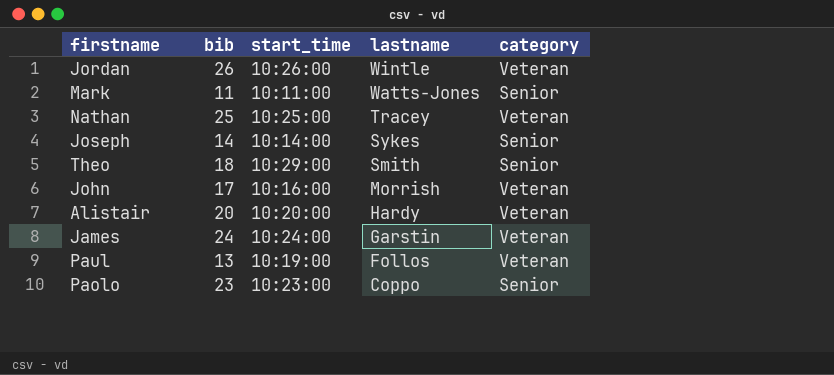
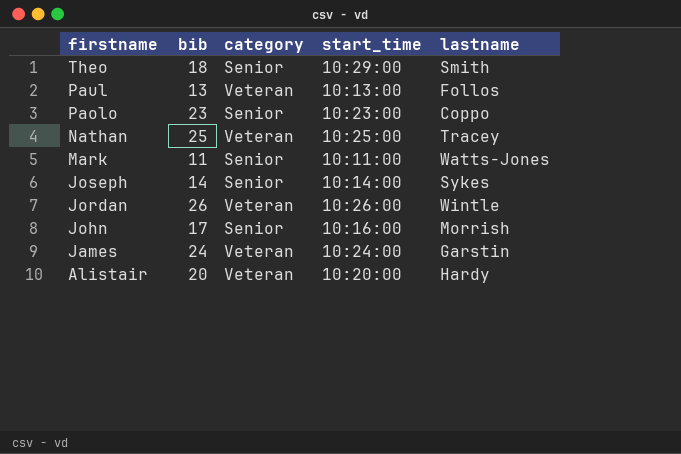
row order: lastname descending -> firstname descending
column category | position: 5 -> 3
Paul | start_time: 10:19:00 -> 10:13:00
John | category: Veteran -> Senior

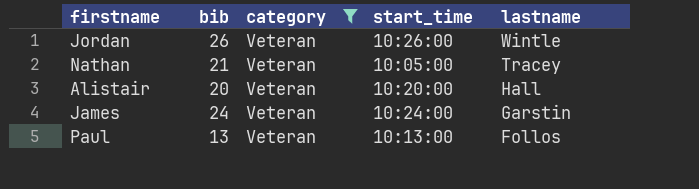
filter: none -> category = Veteran
row order: firstname descending -> lastname descending
Nathan | bib: 25 -> 21
Nathan | start_time: 10:25:00 -> 10:05:00
Alistair | lastname: Hardy -> Hall

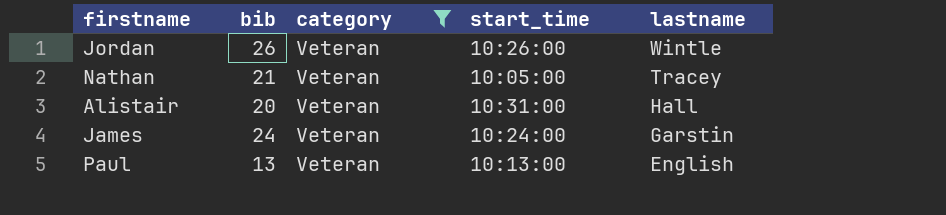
Alistair | start_time: 10:20:00 -> 10:31:00
Paul | lastname: Follos -> English

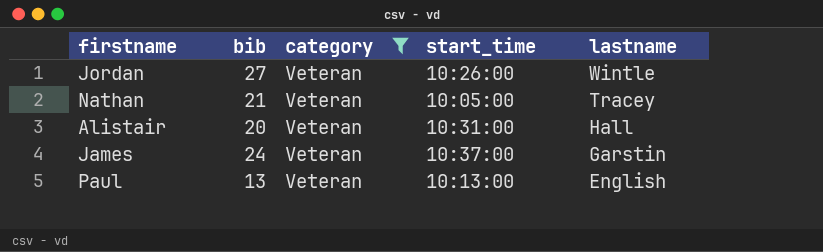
Jordan | bib: 26 -> 27
James | start_time: 10:24:00 -> 10:37:00

